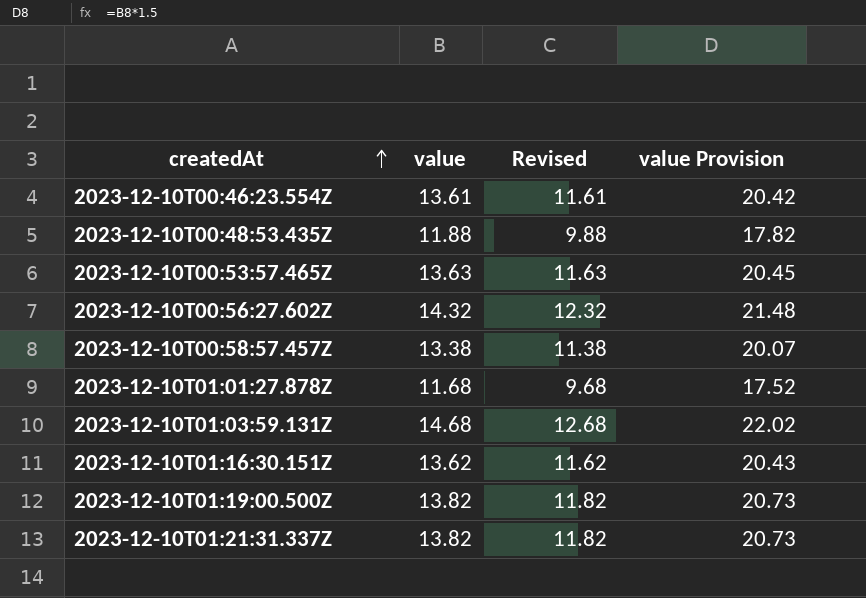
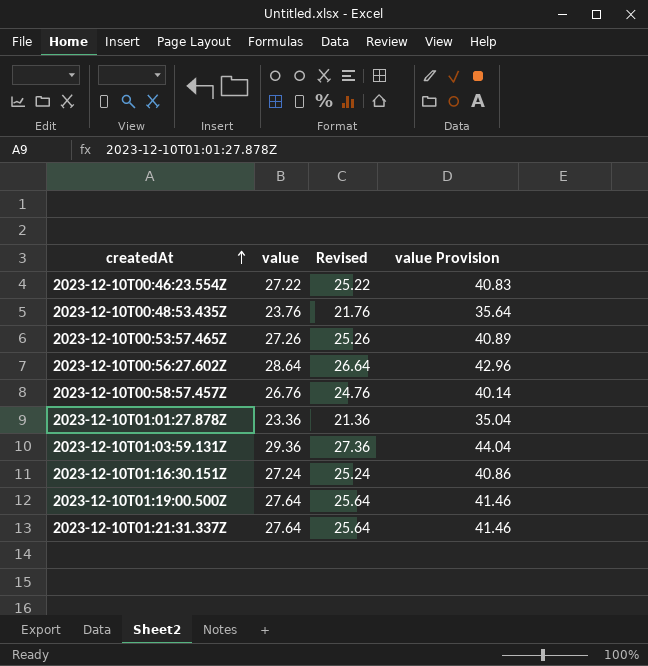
2023-12-10T00:46:23.554Z | value: 13.61 -> 27.22
2023-12-10T00:46:23.554Z | Revised: 11.61 -> 25.22
2023-12-10T00:46:23.554Z | value Provision: 20.42 -> 40.83
2023-12-10T00:48:53.435Z | value: 11.88 -> 23.76
2023-12-10T00:48:53.435Z | Revised: 9.88 -> 21.76
2023-12-10T00:48:53.435Z | value Provision: 17.82 -> 35.64
2023-12-10T00:53:57.465Z | value: 13.63 -> 27.26
2023-12-10T00:53:57.465Z | Revised: 11.63 -> 25.26
2023-12-10T00:53:57.465Z | value Provision: 20.45 -> 40.89
2023-12-10T00:56:27.602Z | value: 14.32 -> 28.64
2023-12-10T00:56:27.602Z | Revised: 12.32 -> 26.64
2023-12-10T00:56:27.602Z | value Provision: 21.48 -> 42.96
2023-12-10T00:58:57.457Z | value: 13.38 -> 26.76
2023-12-10T00:58:57.457Z | Revised: 11.38 -> 24.76
2023-12-10T00:58:57.457Z | value Provision: 20.07 -> 40.14
2023-12-10T01:01:27.878Z | value: 11.68 -> 23.36
2023-12-10T01:01:27.878Z | Revised: 9.68 -> 21.36
2023-12-10T01:01:27.878Z | value Provision: 17.52 -> 35.04
2023-12-10T01:03:59.131Z | value: 14.68 -> 29.36
2023-12-10T01:03:59.131Z | Revised: 12.68 -> 27.36
2023-12-10T01:03:59.131Z | value Provision: 22.02 -> 44.04
2023-12-10T01:16:30.151Z | value: 13.62 -> 27.24
2023-12-10T01:16:30.151Z | Revised: 11.62 -> 25.24
2023-12-10T01:16:30.151Z | value Provision: 20.43 -> 40.86
2023-12-10T01:19:00.500Z | value: 13.82 -> 27.64
2023-12-10T01:19:00.500Z | Revised: 11.82 -> 25.64
2023-12-10T01:19:00.500Z | value Provision: 20.73 -> 41.46
2023-12-10T01:21:31.337Z | value: 13.82 -> 27.64
2023-12-10T01:21:31.337Z | Revised: 11.82 -> 25.64
2023-12-10T01:21:31.337Z | value Provision: 20.73 -> 41.46

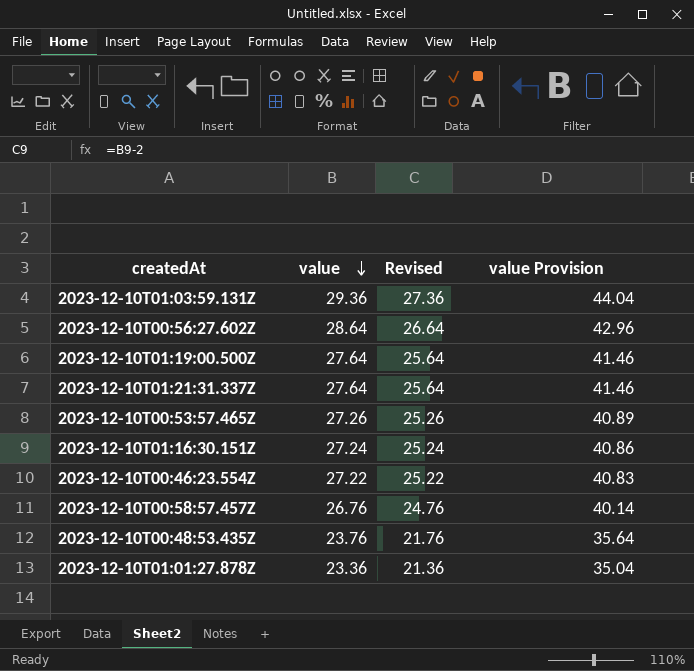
row order: createdAt ascending -> value descending

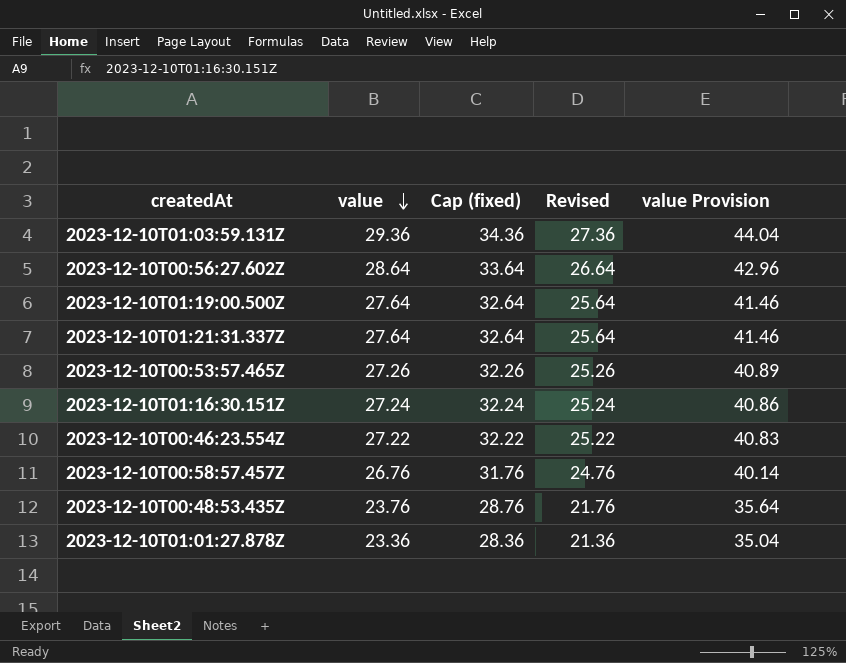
column Cap (fixed) | formula: none -> [value] + 5

